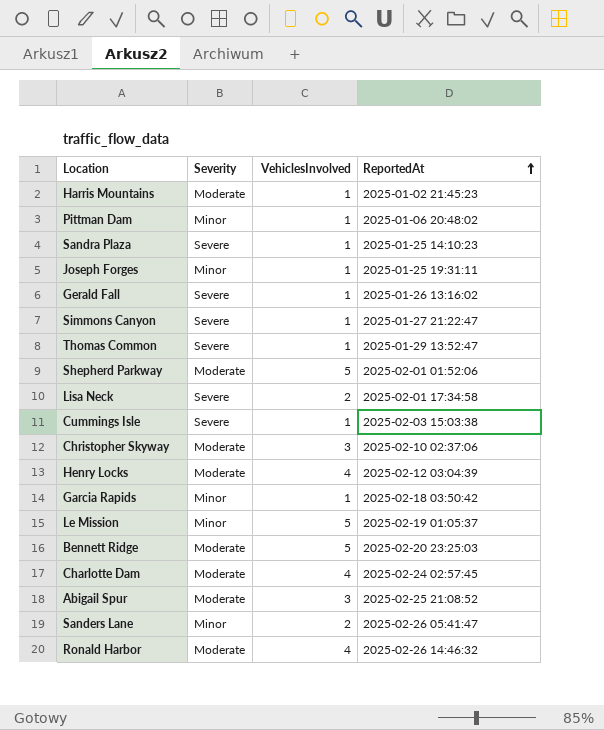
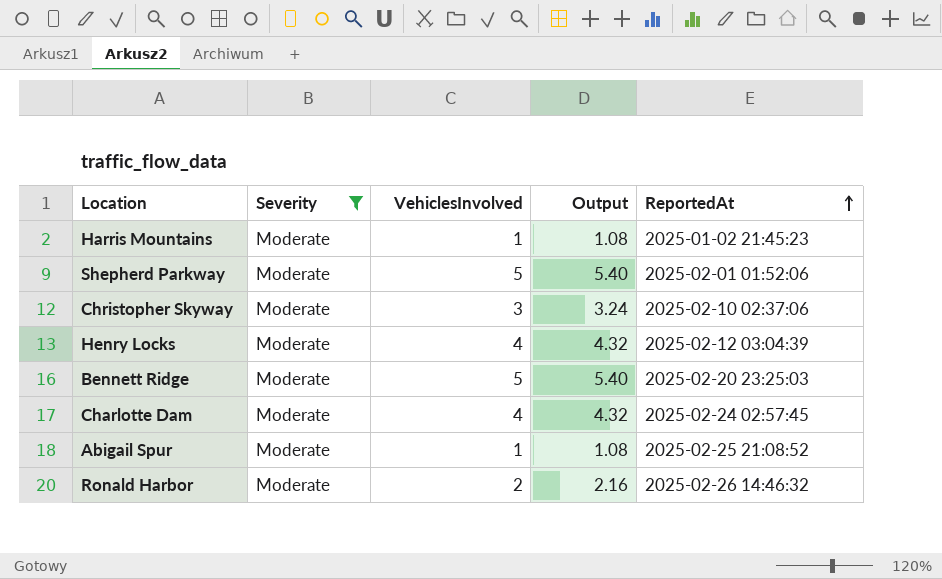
filter: none -> Severity = Moderate
column Output | formula: none -> [VehiclesInvolved] * 1.08
Abigail Spur | VehiclesInvolved: 3 -> 1
Ronald Harbor | VehiclesInvolved: 4 -> 2

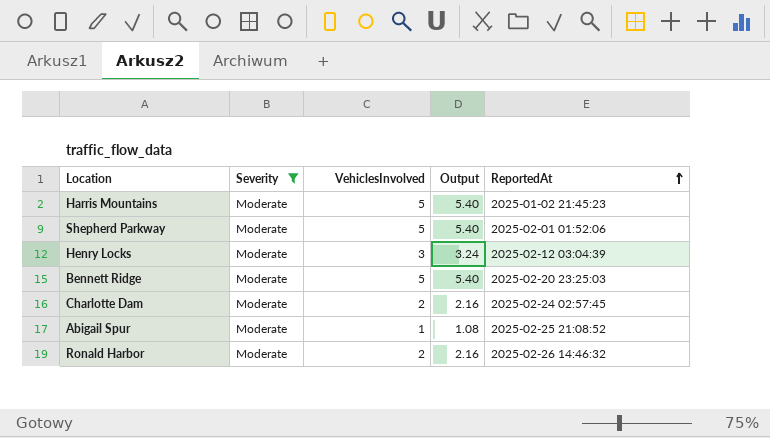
row Christopher Skyway: Moderate | 3 | 3.24 | 2025-02-10 02:37:06 -> none
Harris Mountains | VehiclesInvolved: 1 -> 5
Harris Mountains | Output: 1.08 -> 5.40
Henry Locks | VehiclesInvolved: 4 -> 3
Henry Locks | Output: 4.32 -> 3.24
Charlotte Dam | VehiclesInvolved: 4 -> 2
Charlotte Dam | Output: 4.32 -> 2.16

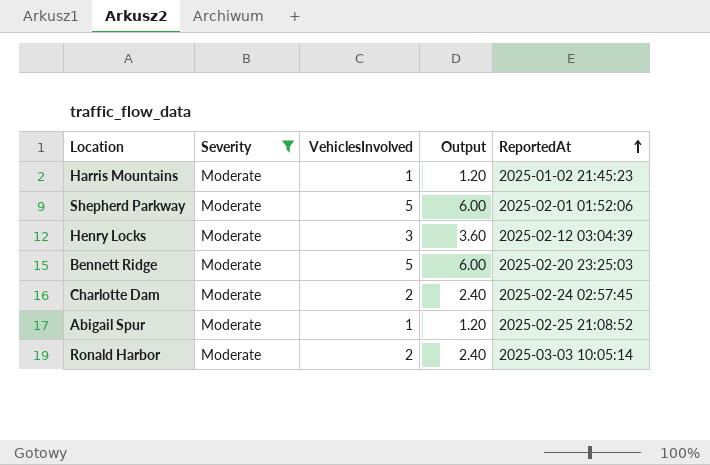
column Output | formula: [VehiclesInvolved] * 1.08 -> [VehiclesInvolved] * 1.2
Harris Mountains | VehiclesInvolved: 5 -> 1
Ronald Harbor | ReportedAt: 2025-02-26 14:46:32 -> 2025-03-03 10:05:14

